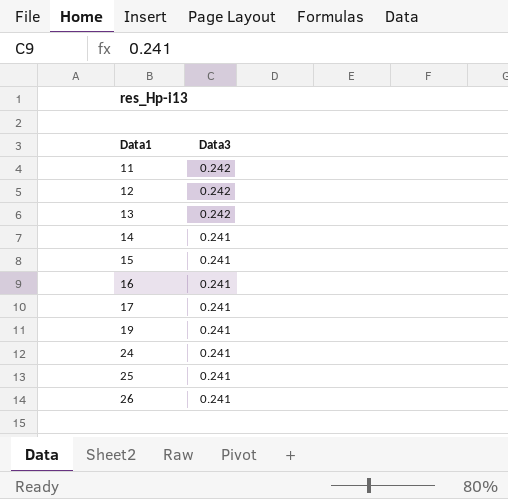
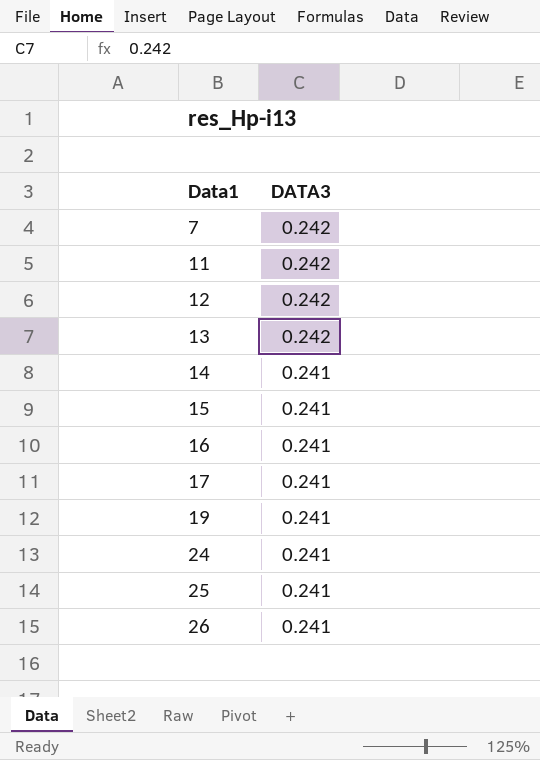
column name: Data3 -> DATA3
row 7: none -> 0.242

